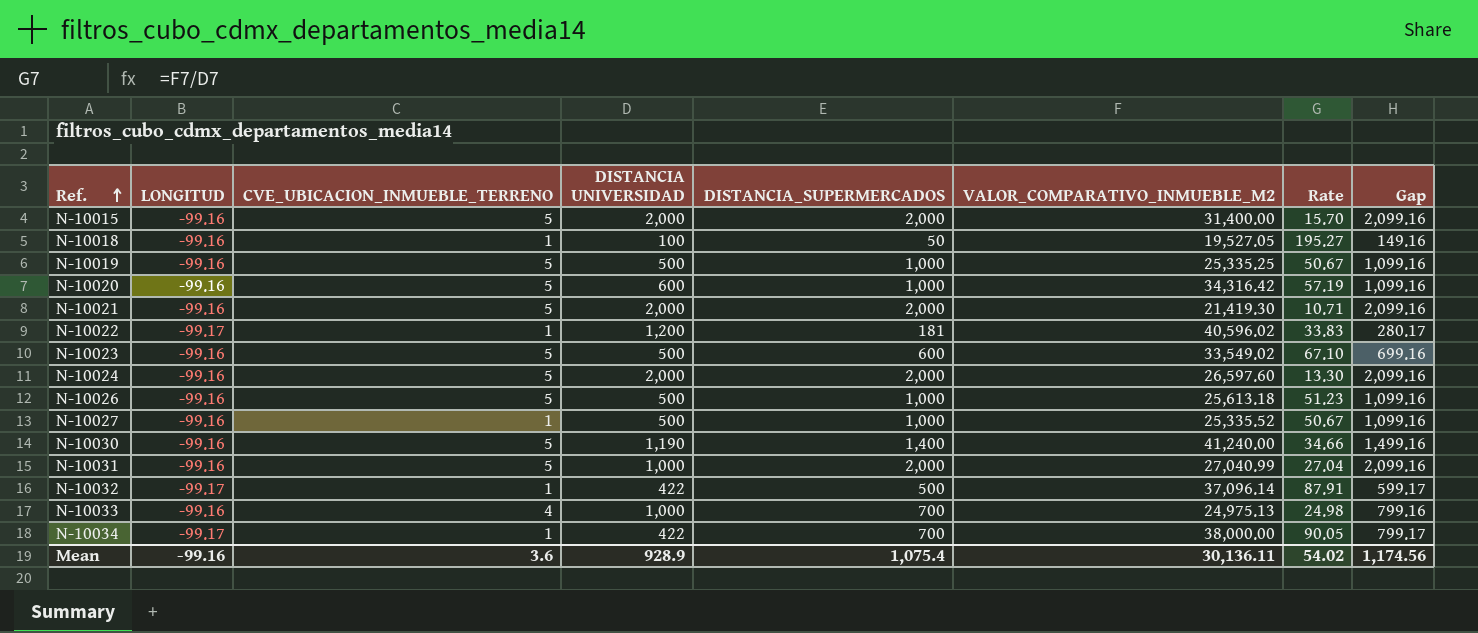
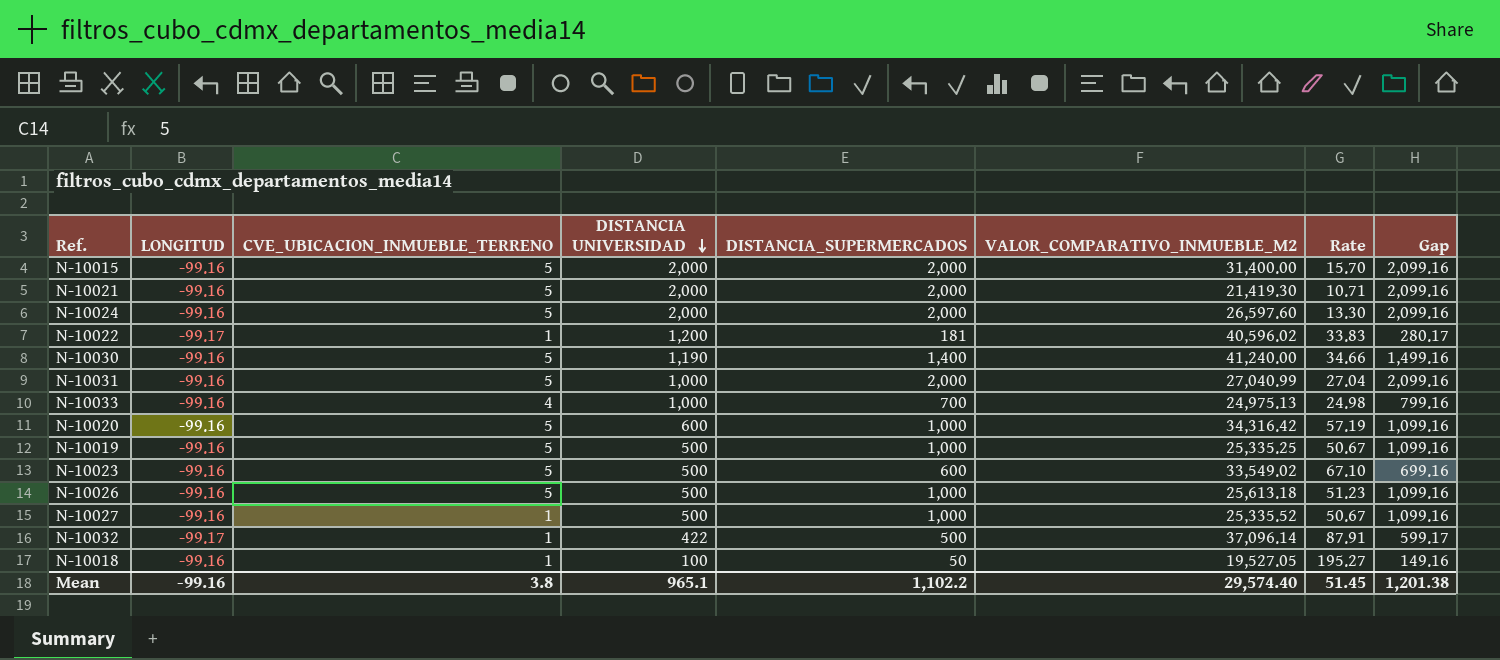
row order: Ref. ascending -> DISTANCIA UNIVERSIDAD descending
row N-10034: -99.17 | 1 | 422 | 700 | 38,000.00 | 90.05 | 799.17 -> none
Mean | CVE_UBICACION_INMUEBLE_TERRENO: 3.6 -> 3.8
Mean | DISTANCIA UNIVERSIDAD: 928.9 -> 965.1
Mean | DISTANCIA_SUPERMERCADOS: 1,075.4 -> 1,102.2
Mean | VALOR_COMPARATIVO_INMUEBLE_M2: 30,136.11 -> 29,574.40
Mean | Rate: 54.02 -> 51.45
Mean | Gap: 1,174.56 -> 1,201.38

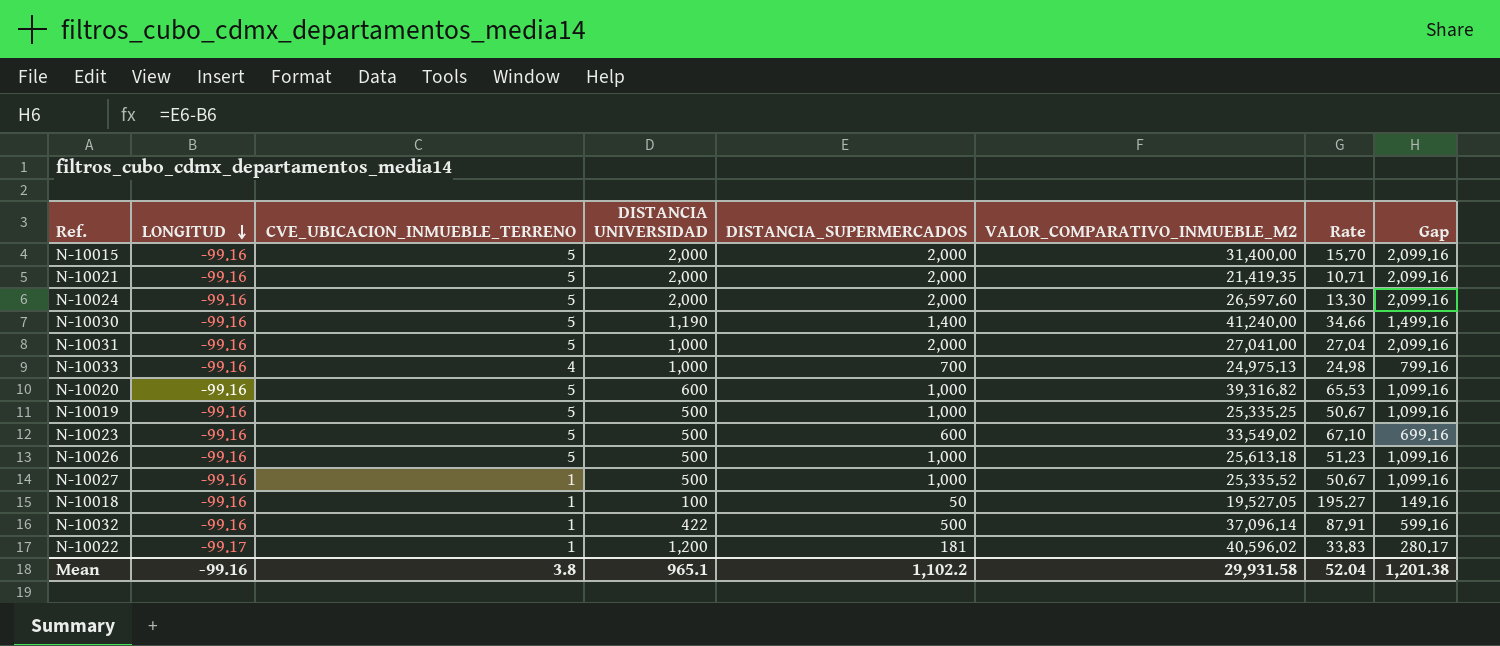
row order: DISTANCIA UNIVERSIDAD descending -> LONGITUD descending
N-10021 | VALOR_COMPARATIVO_INMUEBLE_M2: 21,419.30 -> 21,419.35
N-10031 | VALOR_COMPARATIVO_INMUEBLE_M2: 27,040.99 -> 27,041.00
N-10020 | VALOR_COMPARATIVO_INMUEBLE_M2: 34,316.42 -> 39,316.82
N-10020 | Rate: 57.19 -> 65.53
N-10032 | LONGITUD: -99.17 -> -99.16
N-10032 | Gap: 599.17 -> 599.16
Mean | VALOR_COMPARATIVO_INMUEBLE_M2: 29,574.40 -> 29,931.58
Mean | Rate: 51.45 -> 52.04

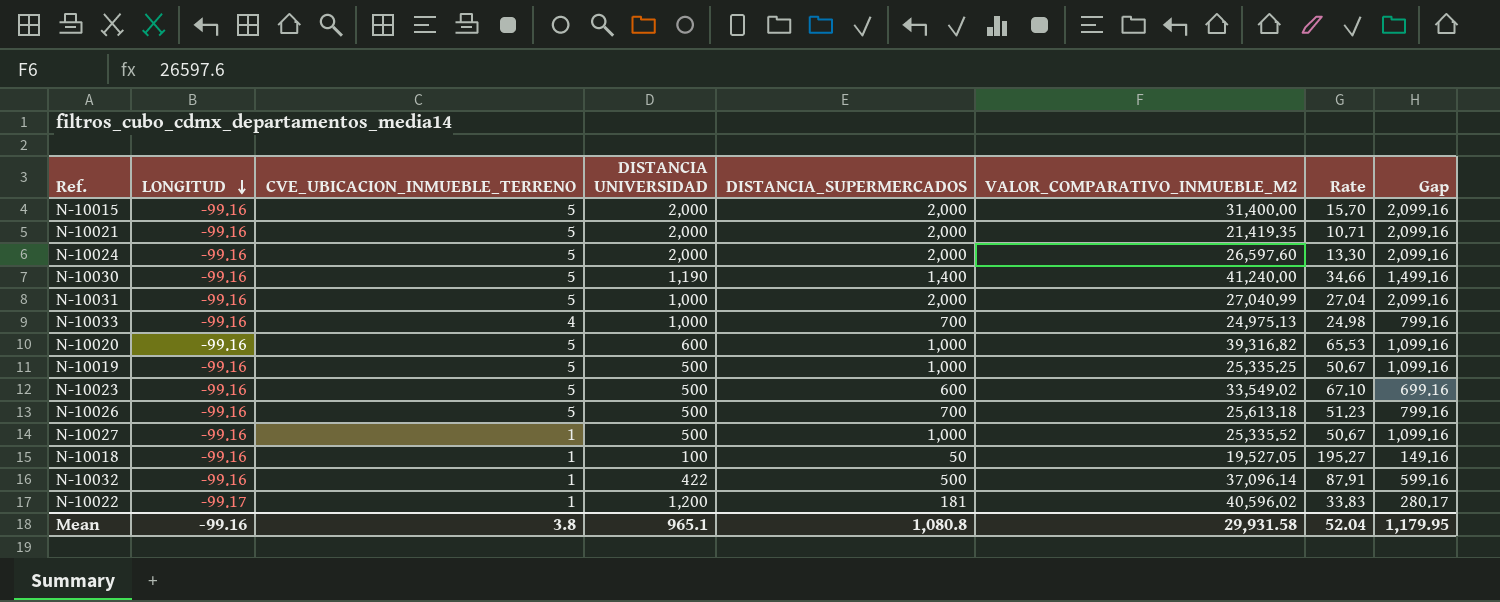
N-10031 | VALOR_COMPARATIVO_INMUEBLE_M2: 27,041.00 -> 27,040.99
N-10026 | DISTANCIA_SUPERMERCADOS: 1,000 -> 700
N-10026 | Gap: 1,099.16 -> 799.16
Mean | DISTANCIA_SUPERMERCADOS: 1,102.2 -> 1,080.8
Mean | Gap: 1,201.38 -> 1,179.95

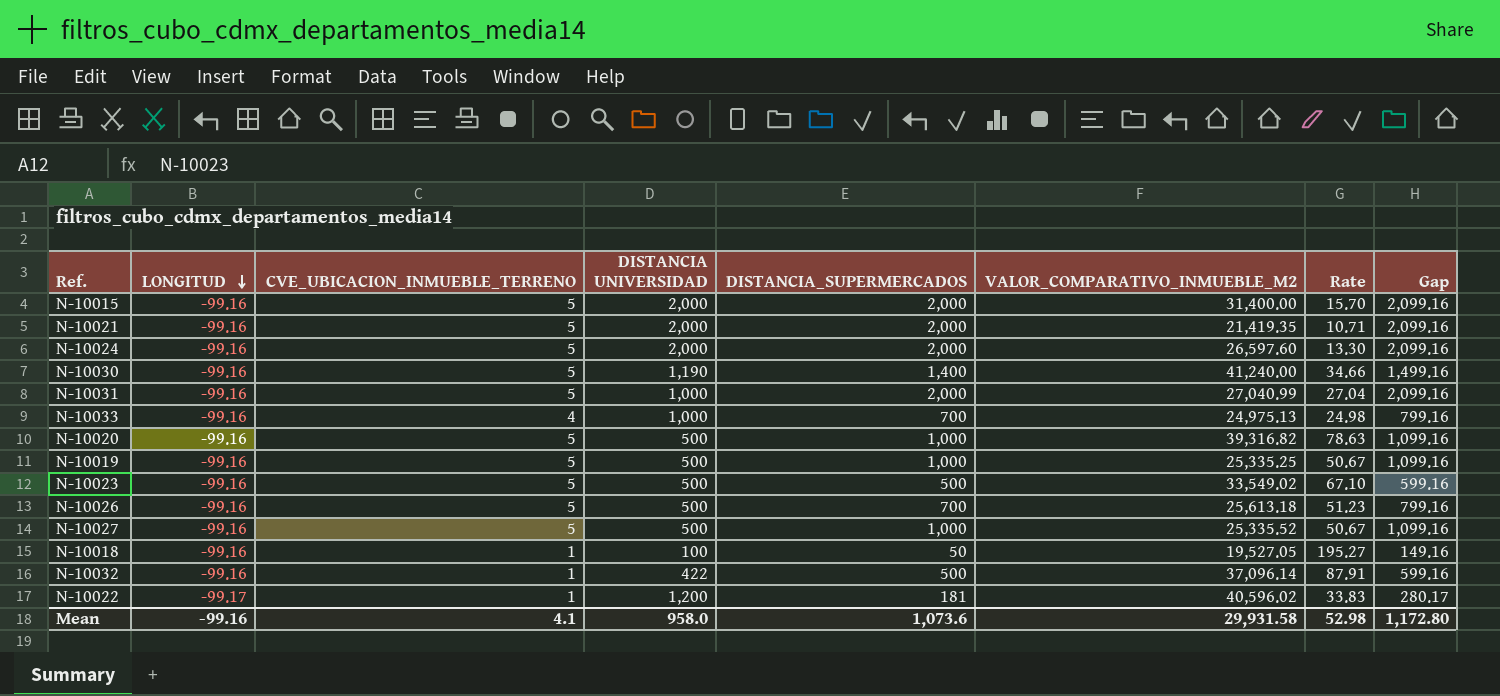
N-10020 | DISTANCIA UNIVERSIDAD: 600 -> 500
N-10020 | Rate: 65.53 -> 78.63
N-10023 | DISTANCIA_SUPERMERCADOS: 600 -> 500
N-10023 | Gap: 699.16 -> 599.16
N-10027 | CVE_UBICACION_INMUEBLE_TERRENO: 1 -> 5
Mean | CVE_UBICACION_INMUEBLE_TERRENO: 3.8 -> 4.1
Mean | DISTANCIA UNIVERSIDAD: 965.1 -> 958.0
Mean | DISTANCIA_SUPERMERCADOS: 1,080.8 -> 1,073.6
Mean | Rate: 52.04 -> 52.98
Mean | Gap: 1,179.95 -> 1,172.80

